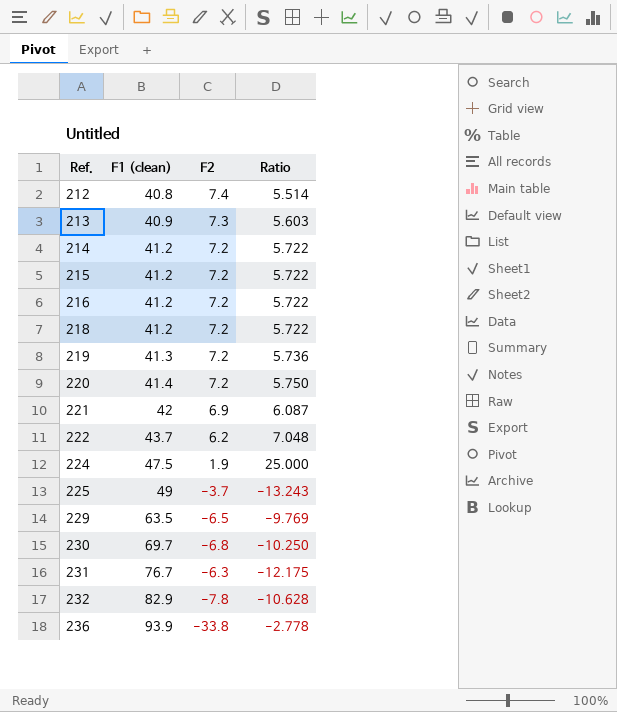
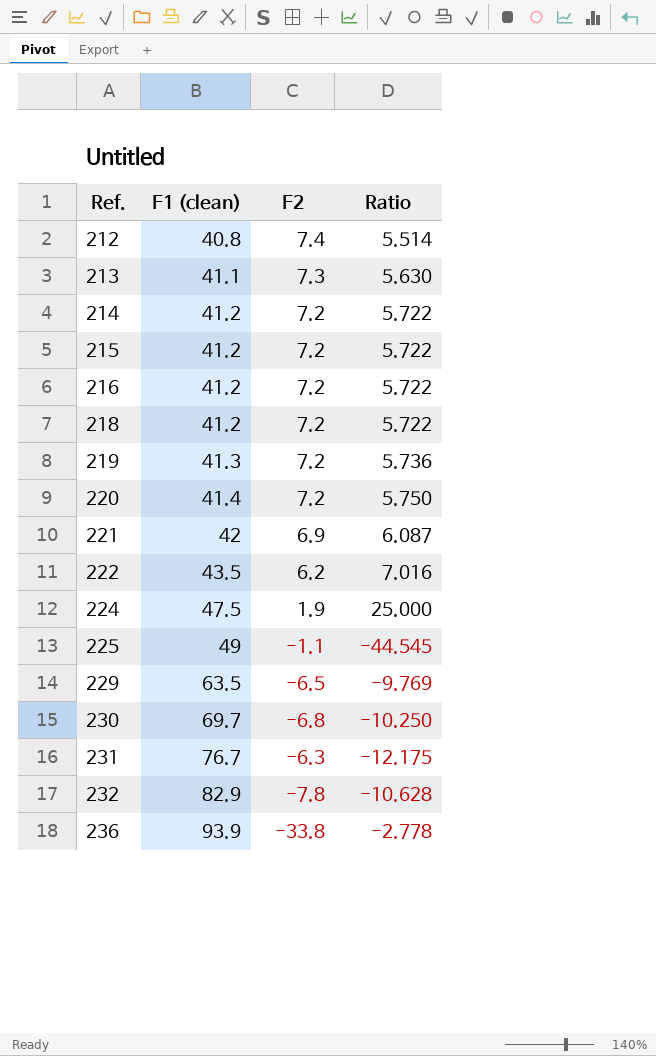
213 | F1 (clean): 40.9 -> 41.1
213 | Ratio: 5.603 -> 5.630
222 | F1 (clean): 43.7 -> 43.5
222 | Ratio: 7.048 -> 7.016
225 | F2: -3.7 -> -1.1
225 | Ratio: -13.243 -> -44.545

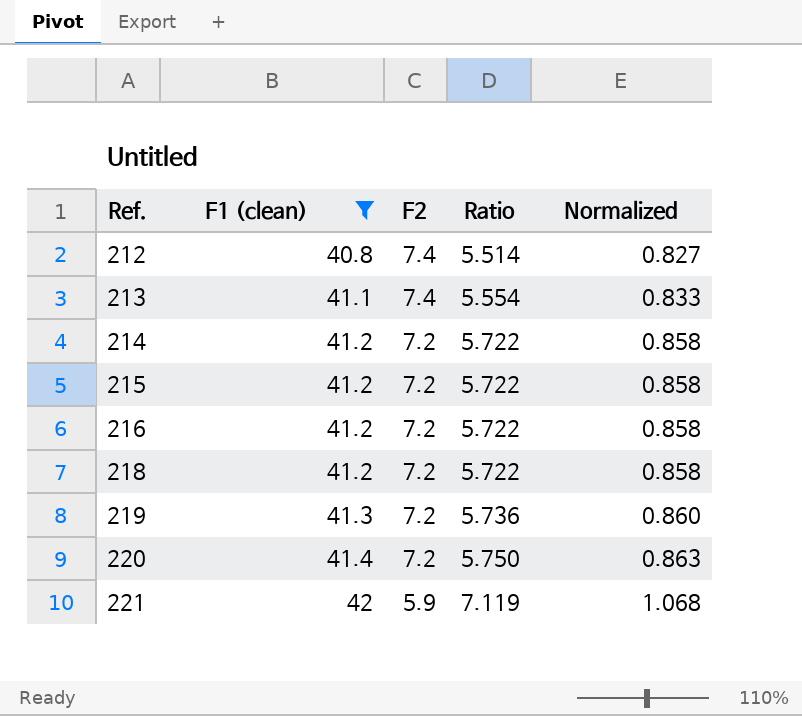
filter: none -> F1 (clean) <= 42
column Normalized | formula: none -> [Ratio] * 0.15
213 | F2: 7.3 -> 7.4
213 | Ratio: 5.630 -> 5.554
221 | F2: 6.9 -> 5.9
221 | Ratio: 6.087 -> 7.119

